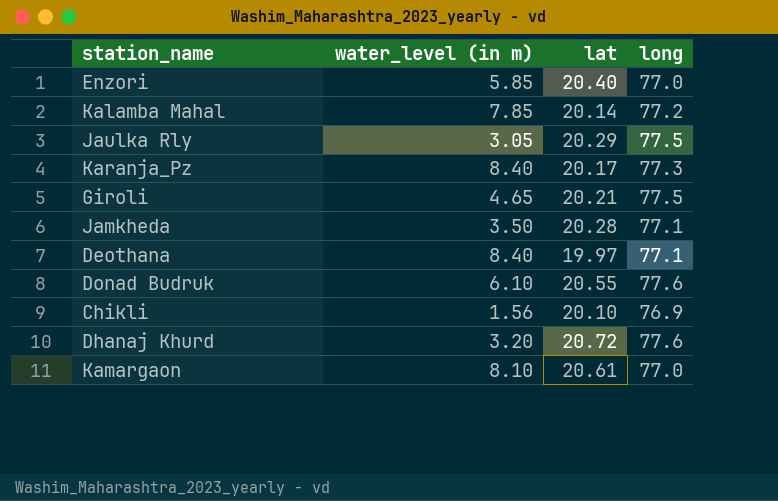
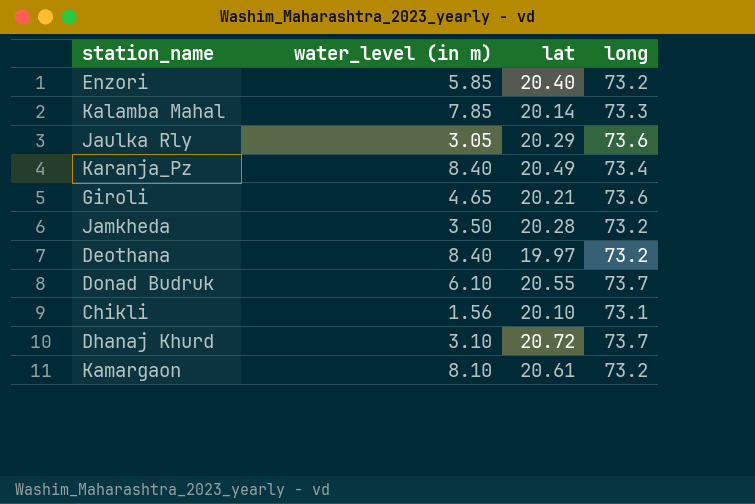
Enzori | long: 77.0 -> 73.2
Kalamba Mahal | long: 77.2 -> 73.3
Jaulka Rly | long: 77.5 -> 73.6
Karanja_Pz | lat: 20.17 -> 20.49
Karanja_Pz | long: 77.3 -> 73.4
Giroli | long: 77.5 -> 73.6
Jamkheda | long: 77.1 -> 73.2
Deothana | long: 77.1 -> 73.2
Donad Budruk | long: 77.6 -> 73.7
Chikli | long: 76.9 -> 73.1
Dhanaj Khurd | water_level (in m): 3.20 -> 3.10
Dhanaj Khurd | long: 77.6 -> 73.7
Kamargaon | long: 77.0 -> 73.2

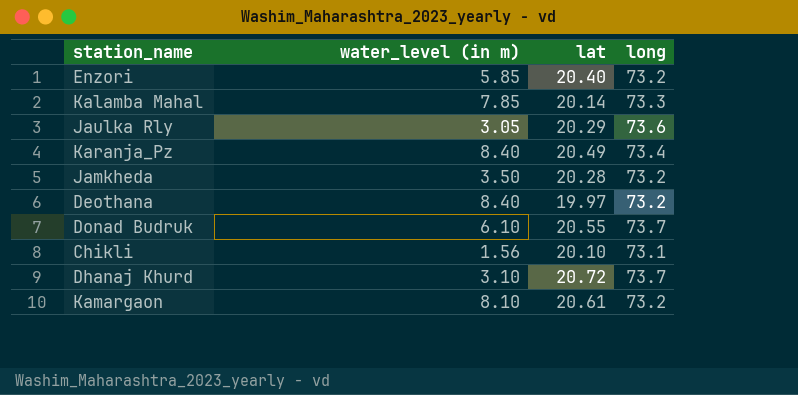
row Giroli: 4.65 | 20.21 | 73.6 -> none

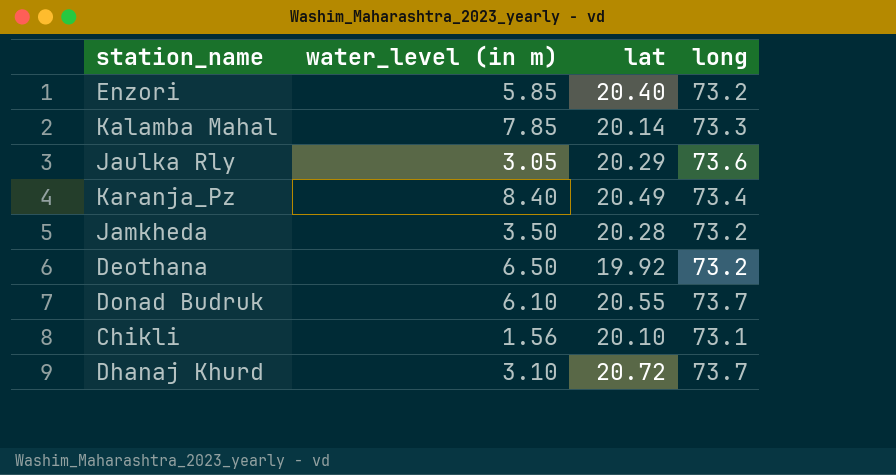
row Kamargaon: 8.10 | 20.61 | 73.2 -> none
Deothana | water_level (in m): 8.40 -> 6.50
Deothana | lat: 19.97 -> 19.92

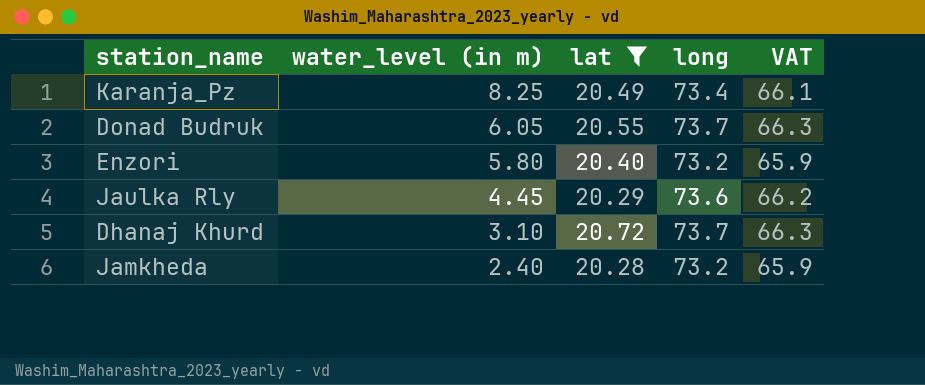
filter: none -> lat >= 20.28
row order: none -> water_level (in m) descending
column VAT | formula: none -> [long] * 0.9
Karanja_Pz | water_level (in m): 8.40 -> 8.25
Donad Budruk | water_level (in m): 6.10 -> 6.05
Enzori | water_level (in m): 5.85 -> 5.80
Jaulka Rly | water_level (in m): 3.05 -> 4.45
Jamkheda | water_level (in m): 3.50 -> 2.40

